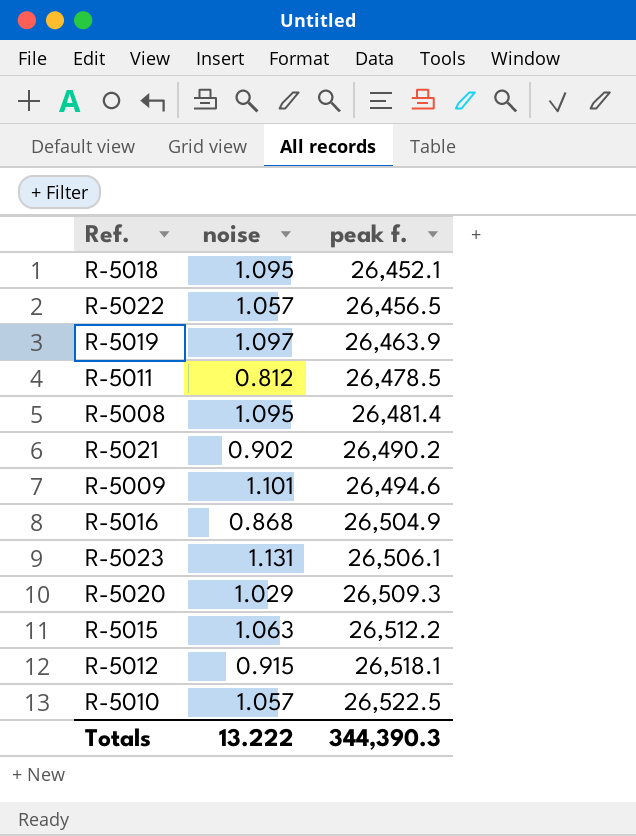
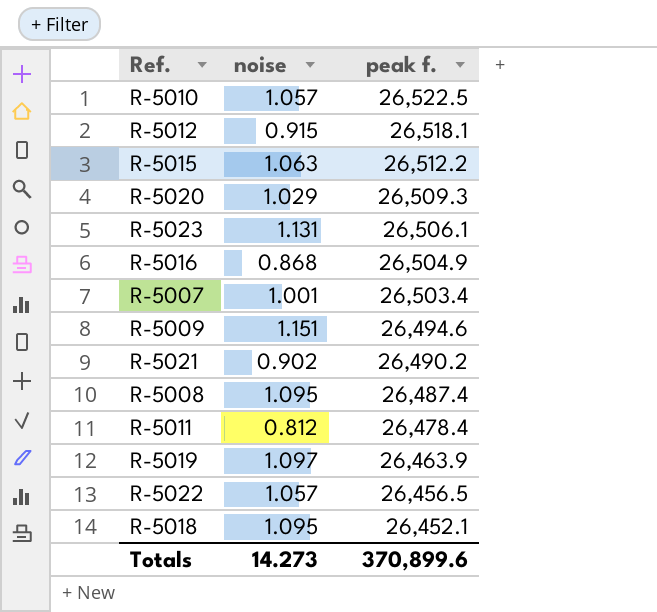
row order: peak f. ascending -> peak f. descending
row R-5007: none -> 1.001 | 26,503.4
R-5009 | noise: 1.101 -> 1.151
R-5008 | peak f.: 26,481.4 -> 26,487.4
R-5011 | peak f.: 26,478.5 -> 26,478.4
Totals | noise: 13.222 -> 14.273
Totals | peak f.: 344,390.3 -> 370,899.6

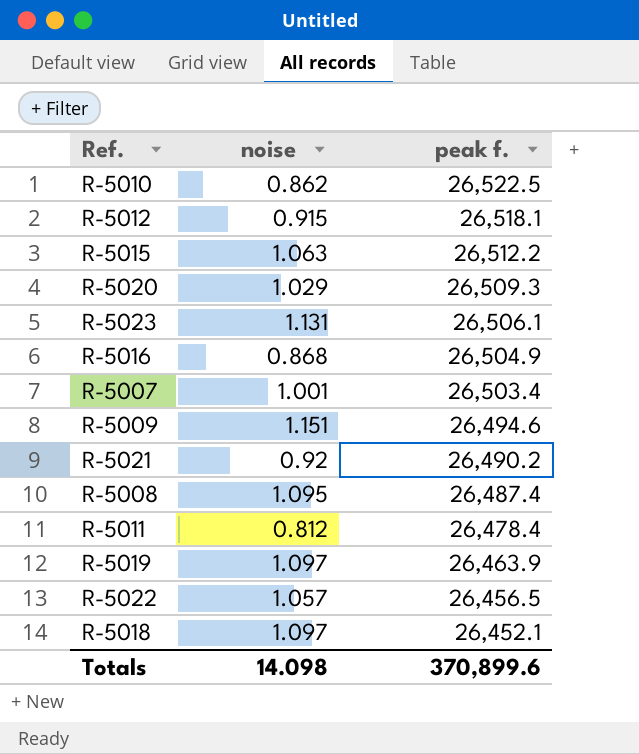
R-5010 | noise: 1.057 -> 0.862
R-5021 | noise: 0.902 -> 0.92
R-5018 | noise: 1.095 -> 1.097
Totals | noise: 14.273 -> 14.098

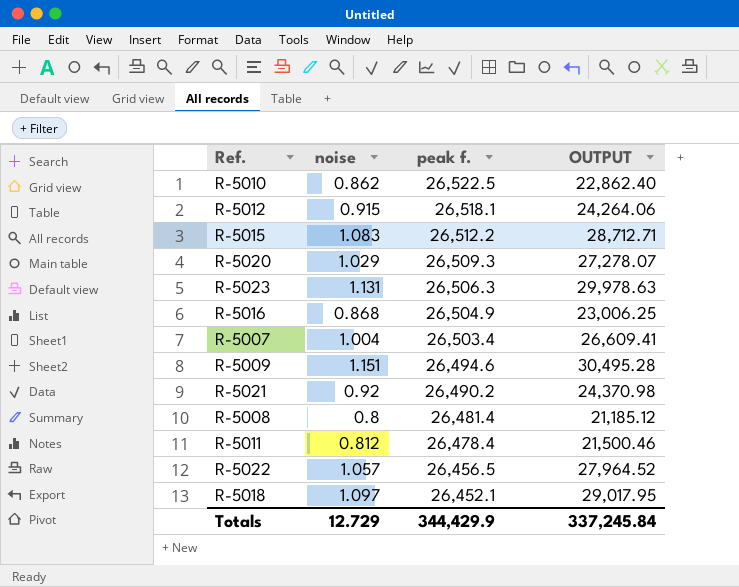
column OUTPUT | formula: none -> [noise] * [peak f.]
row R-5019: 1.097 | 26,463.9 -> none
R-5015 | noise: 1.063 -> 1.083
R-5023 | peak f.: 26,506.1 -> 26,506.3
R-5007 | noise: 1.001 -> 1.004
R-5008 | noise: 1.095 -> 0.8
R-5008 | peak f.: 26,487.4 -> 26,481.4
Totals | noise: 14.098 -> 12.729
Totals | peak f.: 370,899.6 -> 344,429.9

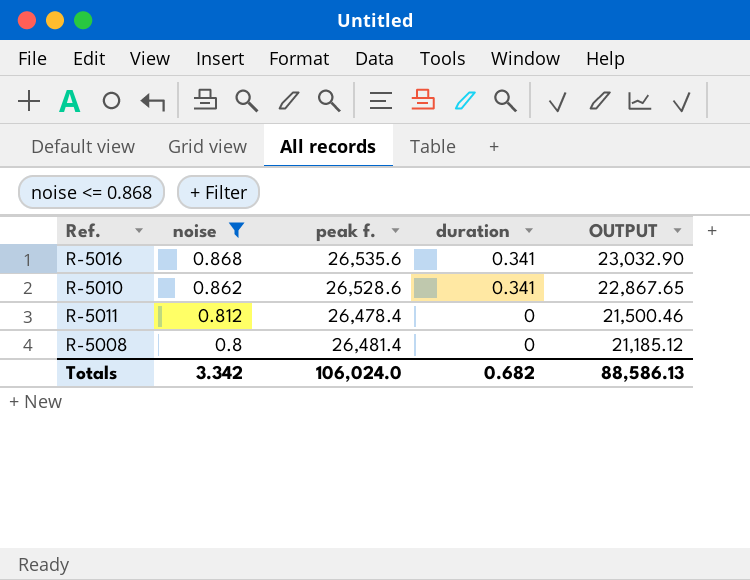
filter: none -> noise <= 0.868
row order: peak f. descending -> noise descending
column duration | position: none -> 4
R-5016 | peak f.: 26,504.9 -> 26,535.6
R-5016 | OUTPUT: 23,006.25 -> 23,032.90
R-5010 | peak f.: 26,522.5 -> 26,528.6
R-5010 | OUTPUT: 22,862.40 -> 22,867.65
Totals | noise: 12.729 -> 3.342
Totals | peak f.: 344,429.9 -> 106,024.0
Totals | OUTPUT: 337,245.84 -> 88,586.13

